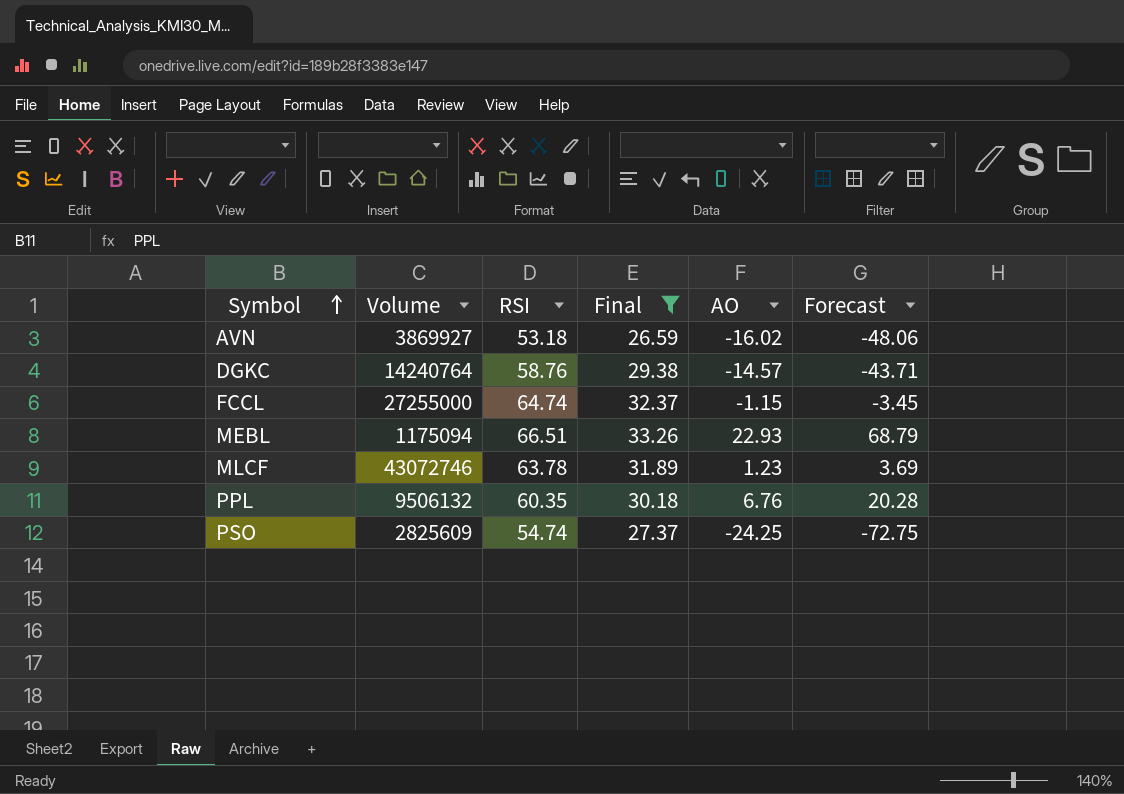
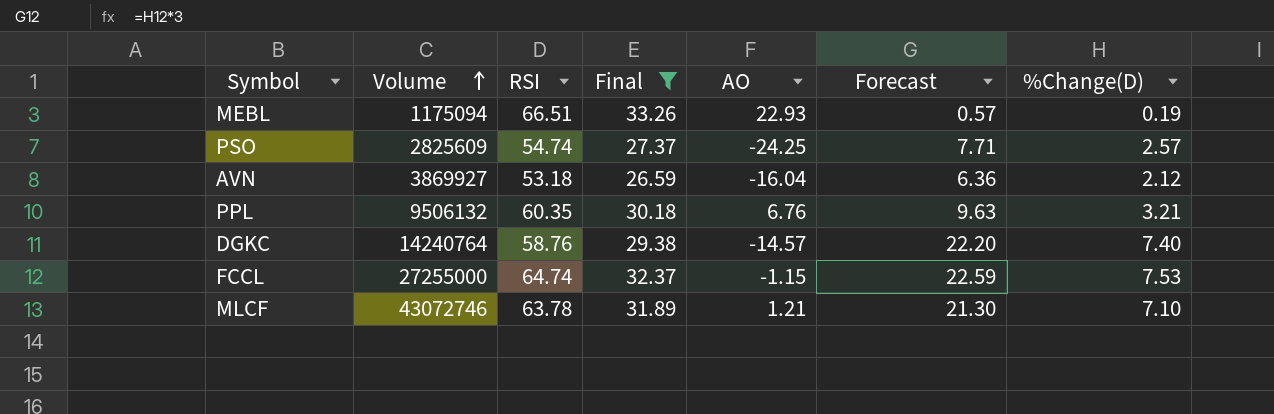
row order: Symbol ascending -> Volume ascending
column Forecast | formula: [AO] * 3 -> [%Change(D)] * 3
column %Change(D) | position: none -> 7
AVN | AO: -16.02 -> -16.04
MLCF | AO: 1.23 -> 1.21

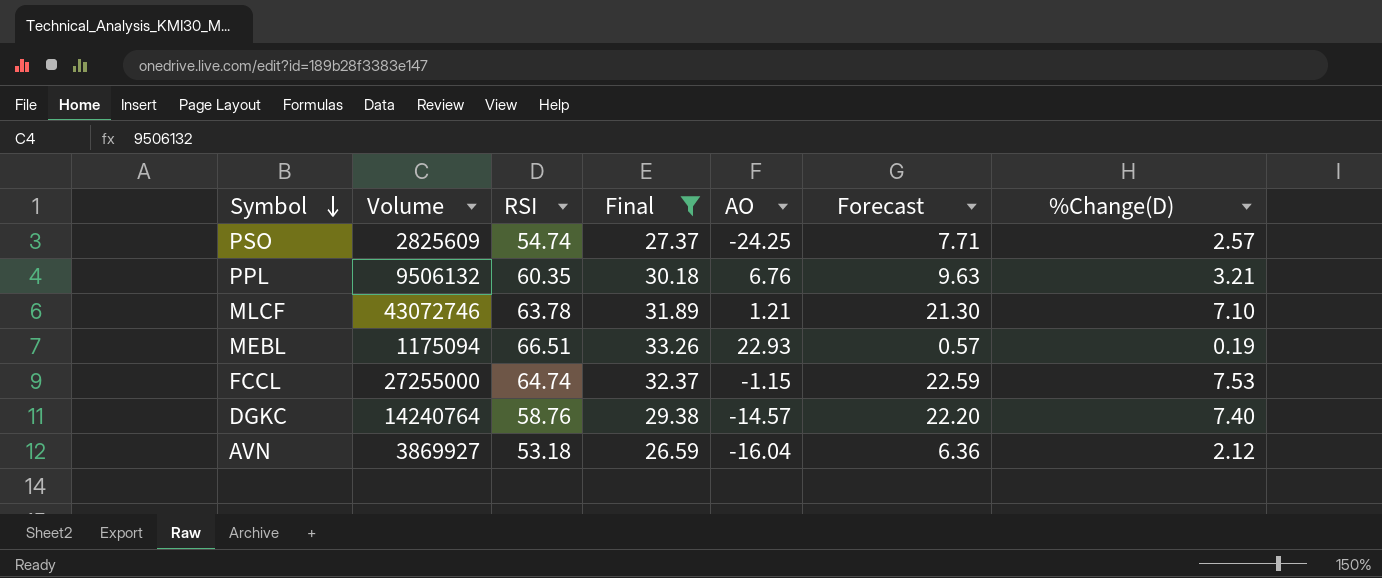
row order: Volume ascending -> Symbol descending

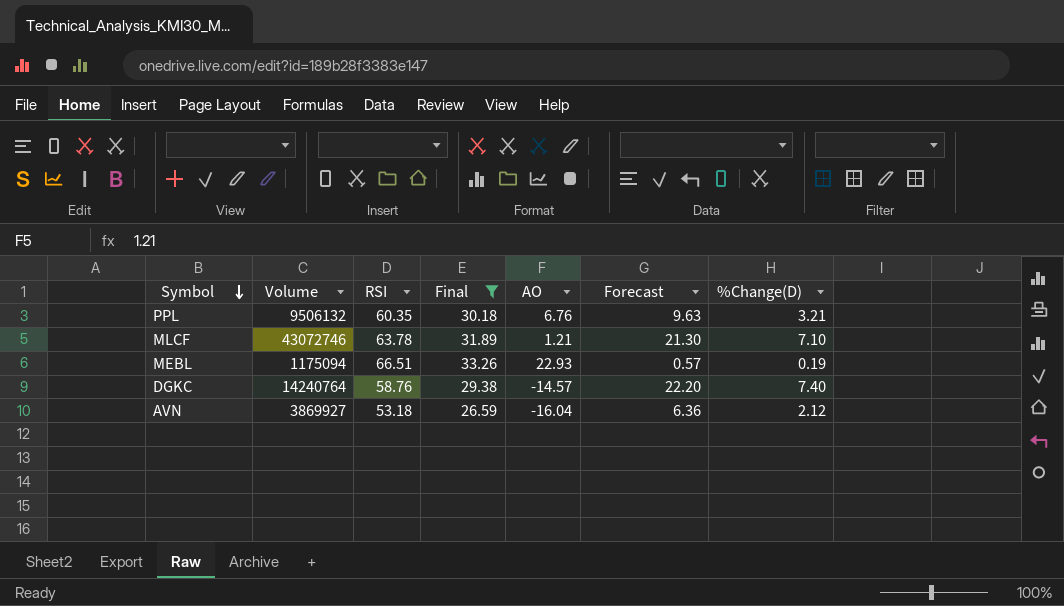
row PSO: 2825609 | 54.74 | 27.37 | -24.25 | 7.71 | 2.57 -> none
row FCCL: 27255000 | 64.74 | 32.37 | -1.15 | 22.59 | 7.53 -> none

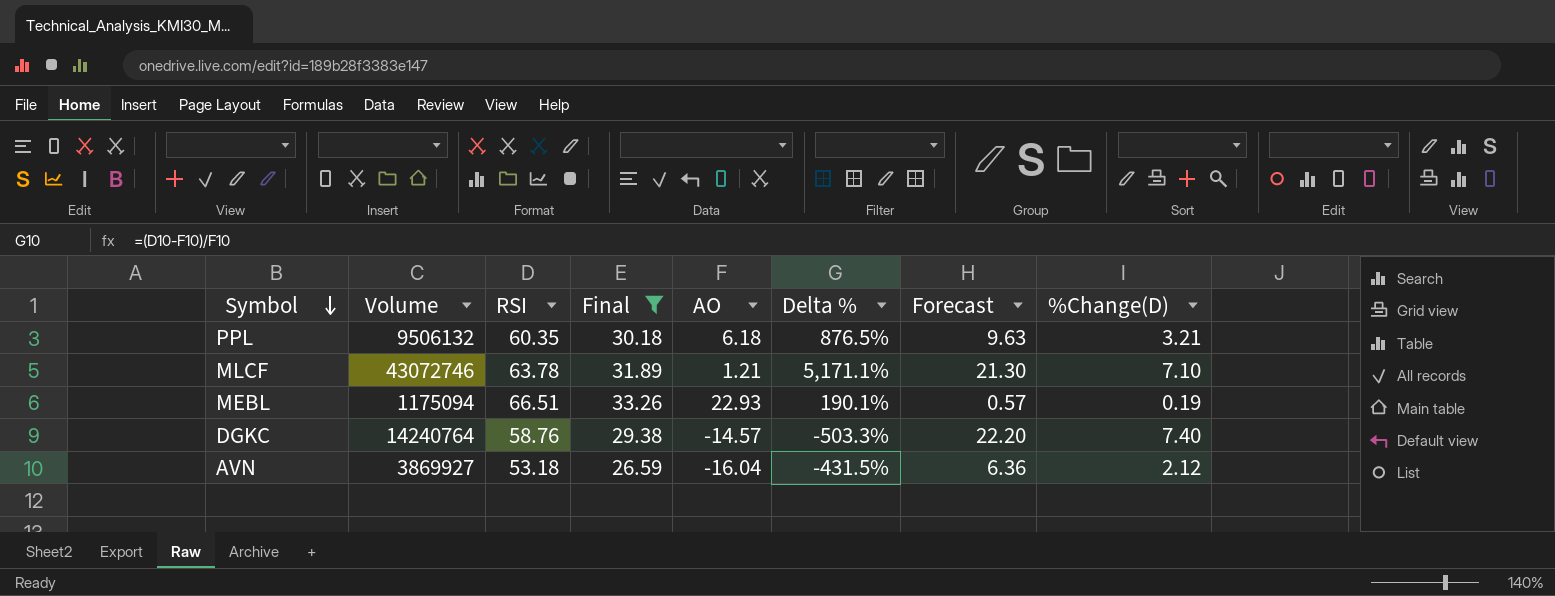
column Delta % | formula: none -> ([RSI] - [AO]) / [AO]
PPL | AO: 6.76 -> 6.18

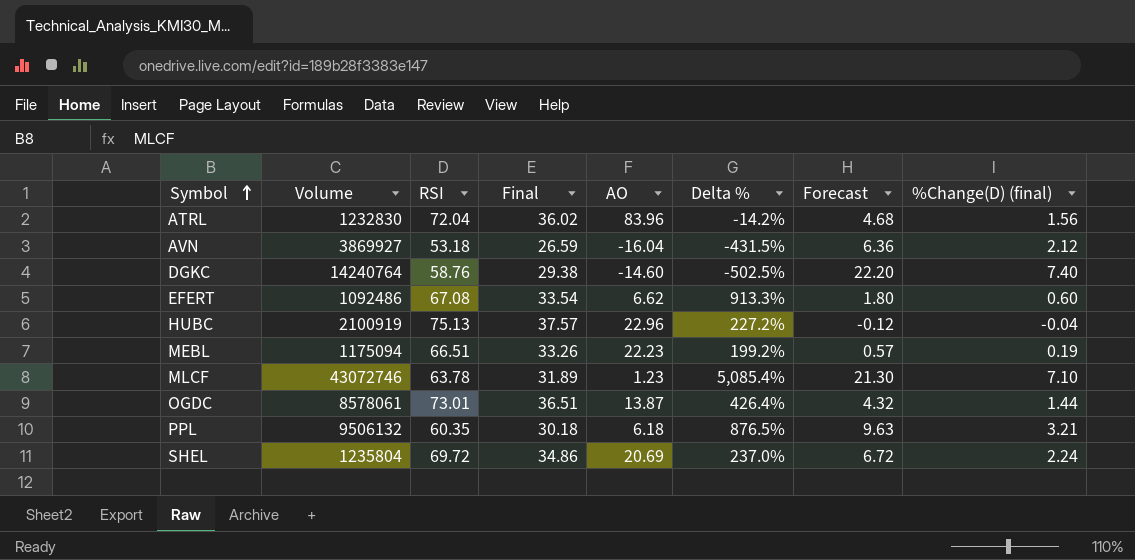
filter: Final <= 33.26 -> none
row order: Symbol descending -> Symbol ascending
column name: %Change(D) -> %Change(D) (final)
DGKC | AO: -14.57 -> -14.60
DGKC | Delta %: -503.3% -> -502.5%
MEBL | AO: 22.93 -> 22.23
MEBL | Delta %: 190.1% -> 199.2%
MLCF | AO: 1.21 -> 1.23
MLCF | Delta %: 5,171.1% -> 5,085.4%

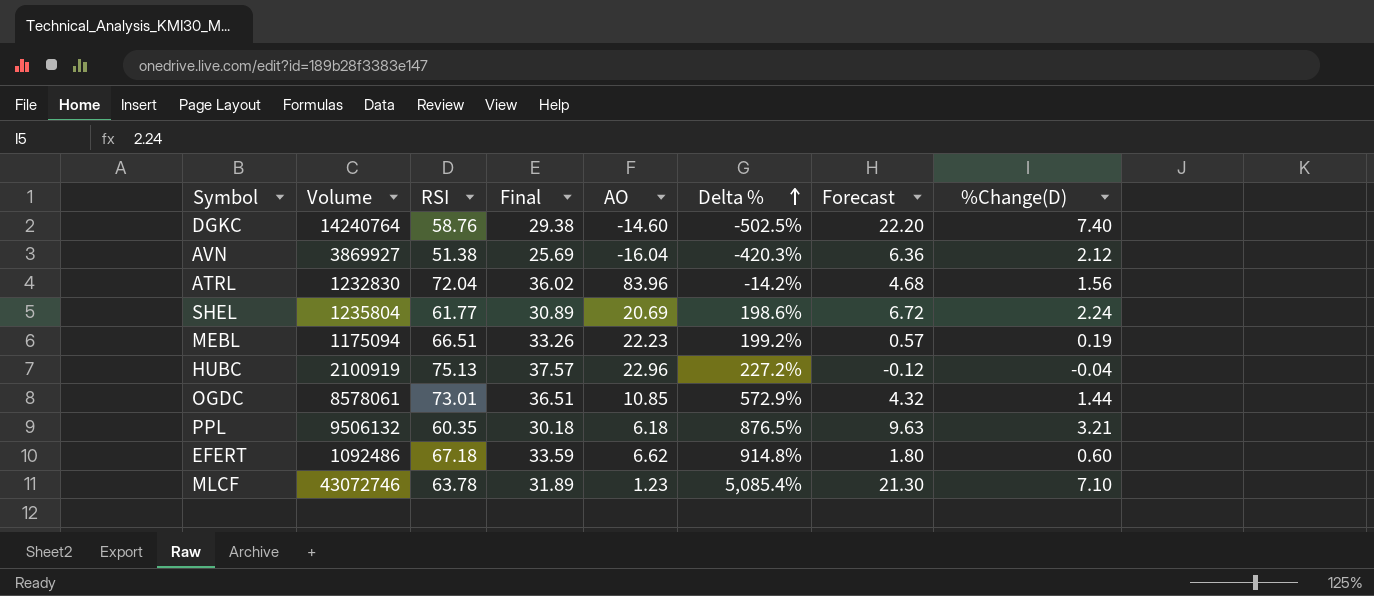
row order: Symbol ascending -> Delta % ascending
column name: %Change(D) (final) -> %Change(D)
AVN | RSI: 53.18 -> 51.38
AVN | Final: 26.59 -> 25.69
AVN | Delta %: -431.5% -> -420.3%
SHEL | RSI: 69.72 -> 61.77
SHEL | Final: 34.86 -> 30.89
SHEL | Delta %: 237.0% -> 198.6%
OGDC | AO: 13.87 -> 10.85
OGDC | Delta %: 426.4% -> 572.9%
EFERT | RSI: 67.08 -> 67.18
EFERT | Final: 33.54 -> 33.59
EFERT | Delta %: 913.3% -> 914.8%

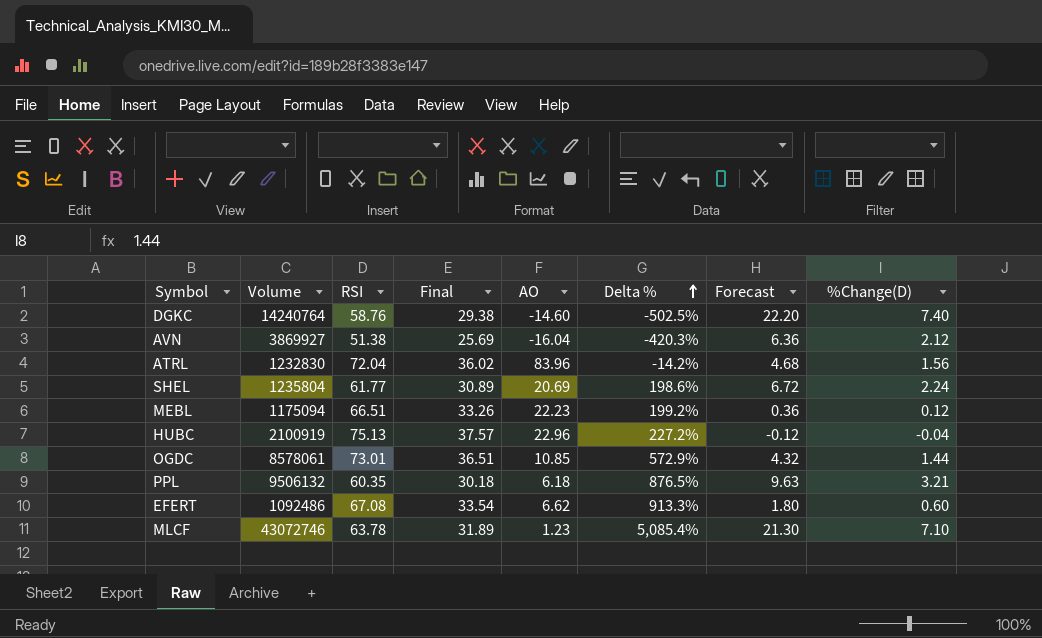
MEBL | Forecast: 0.57 -> 0.36
MEBL | %Change(D): 0.19 -> 0.12
EFERT | RSI: 67.18 -> 67.08
EFERT | Final: 33.59 -> 33.54
EFERT | Delta %: 914.8% -> 913.3%

